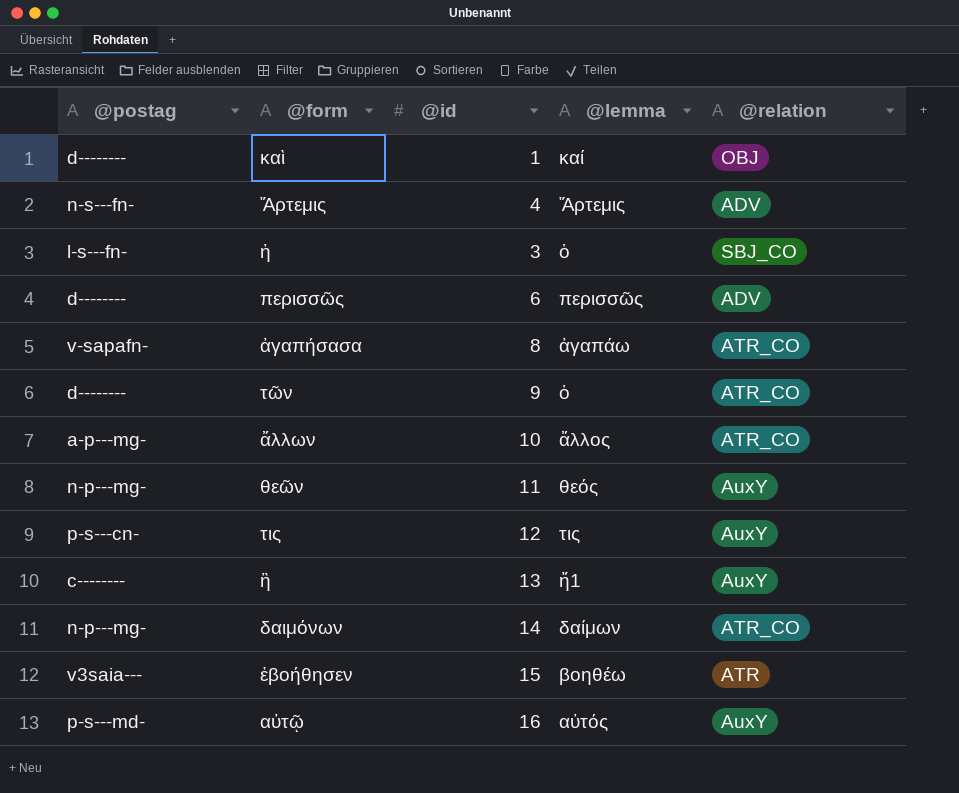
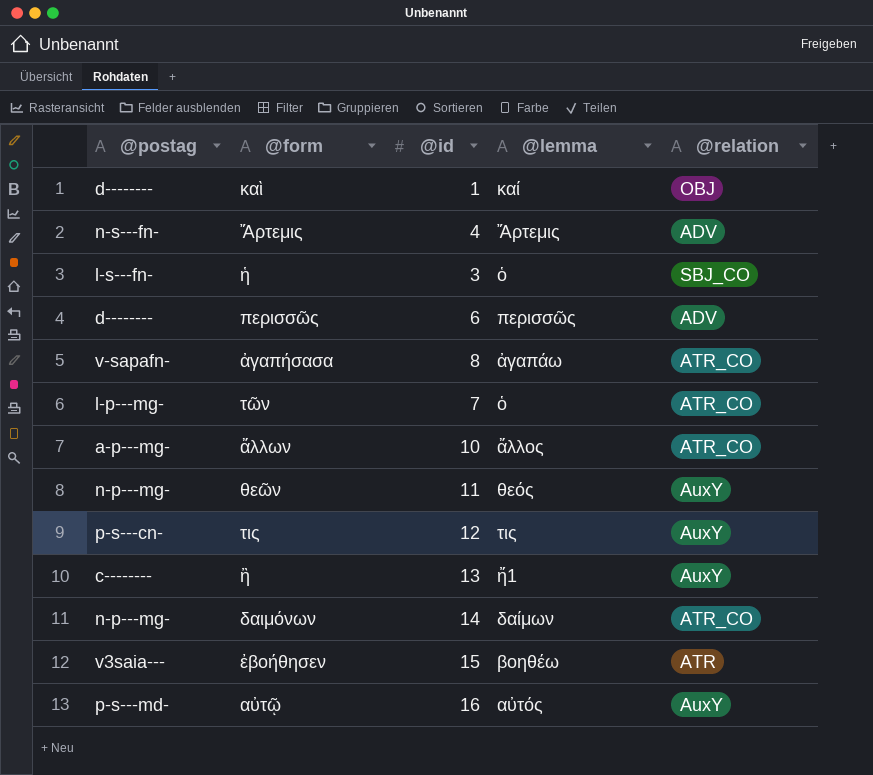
τῶν | @postag: d-------- -> l-p---mg-
τῶν | @id: 9 -> 7

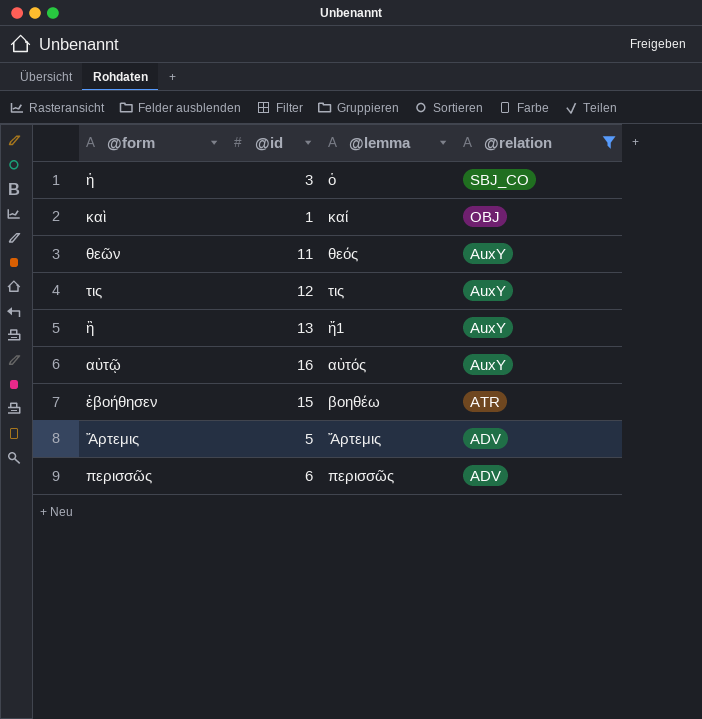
filter: none -> @relation != ATR_CO
row order: none -> @relation descending
column @postag | position: 1 -> none
Ἄρτεμις | @id: 4 -> 5

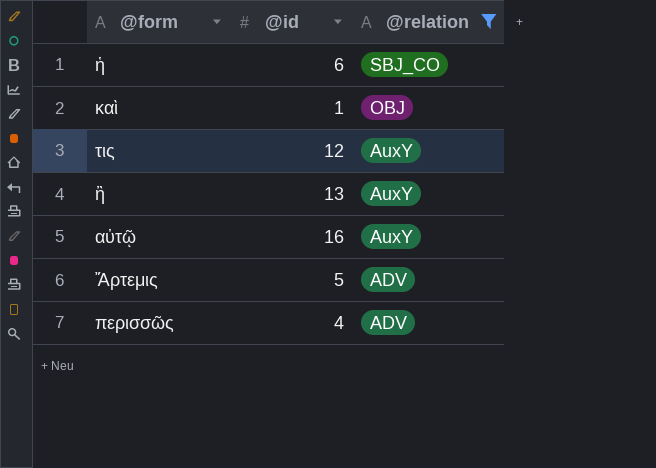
column @lemma | position: 3 -> none
row θεῶν: 11 | θεός | AuxY -> none
row ἐβοήθησεν: 15 | βοηθέω | ATR -> none
ἡ | @id: 3 -> 6
περισσῶς | @id: 6 -> 4

